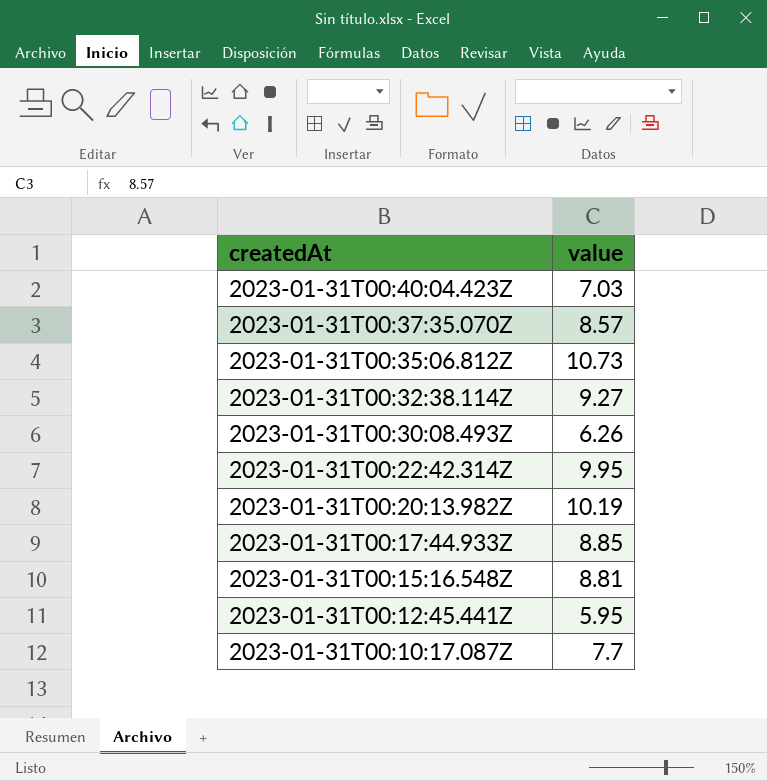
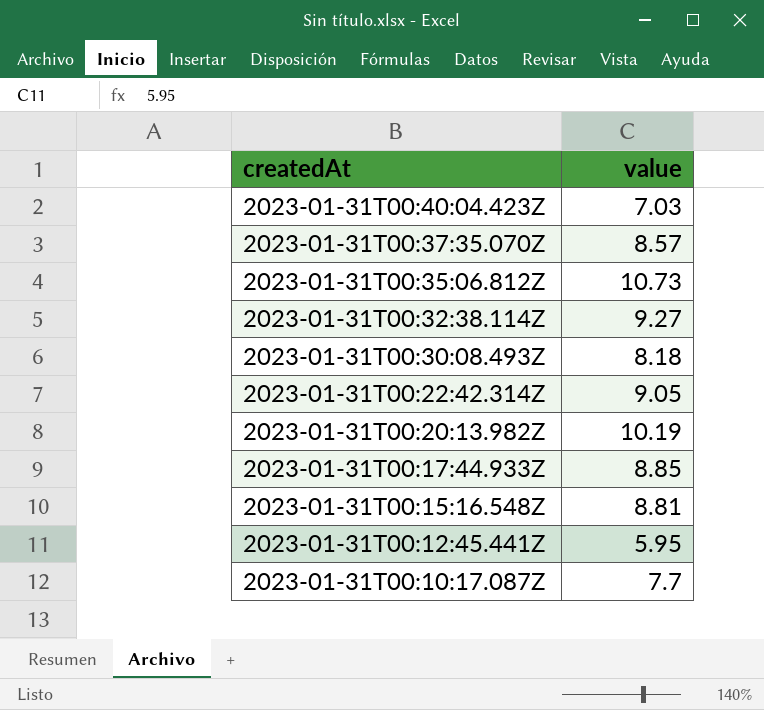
2023-01-31T00:30:08.493Z | value: 6.26 -> 8.18
2023-01-31T00:22:42.314Z | value: 9.95 -> 9.05

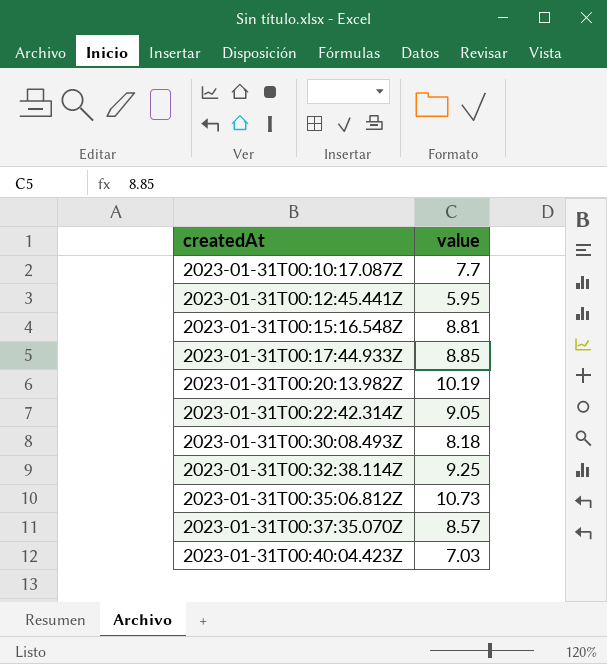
row order: createdAt descending -> createdAt ascending
2023-01-31T00:32:38.114Z | value: 9.27 -> 9.25

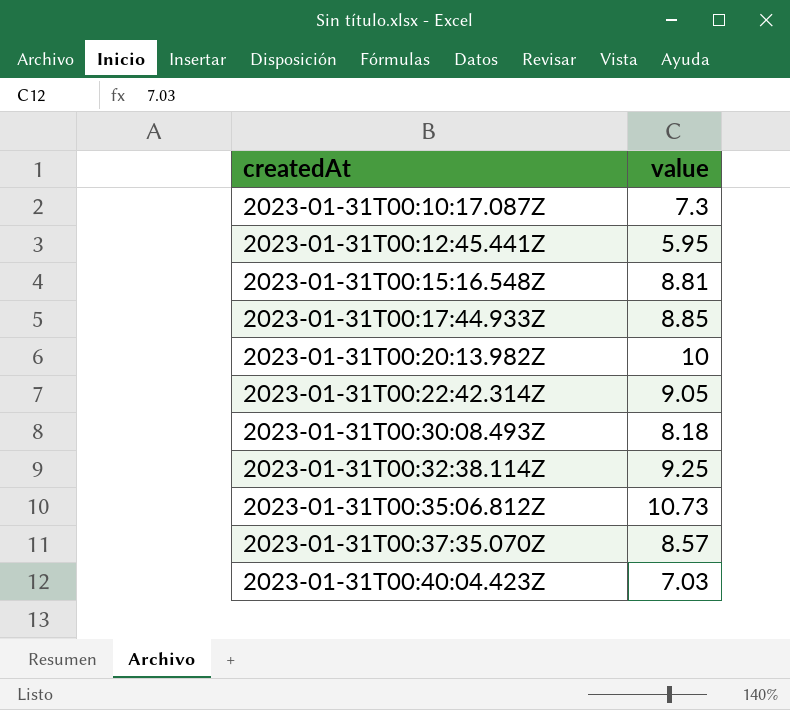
2023-01-31T00:10:17.087Z | value: 7.7 -> 7.3
2023-01-31T00:20:13.982Z | value: 10.19 -> 10

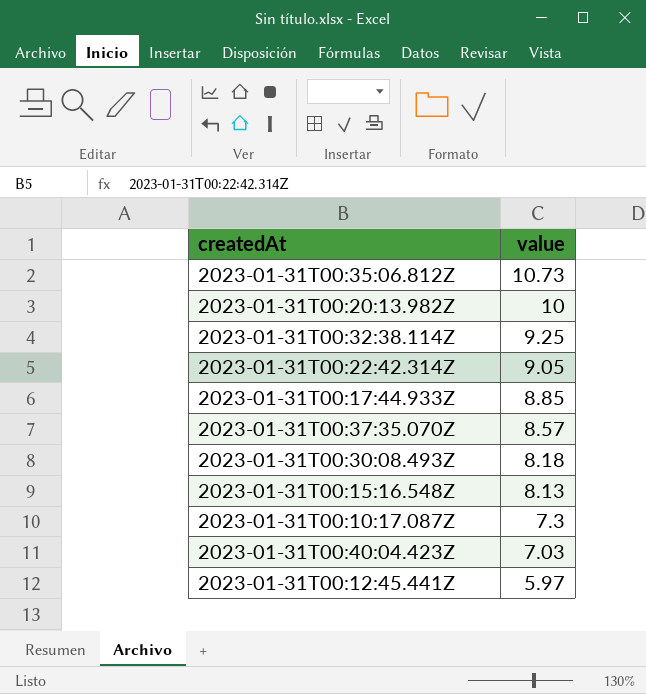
row order: createdAt ascending -> value descending
2023-01-31T00:15:16.548Z | value: 8.81 -> 8.13
2023-01-31T00:12:45.441Z | value: 5.95 -> 5.97

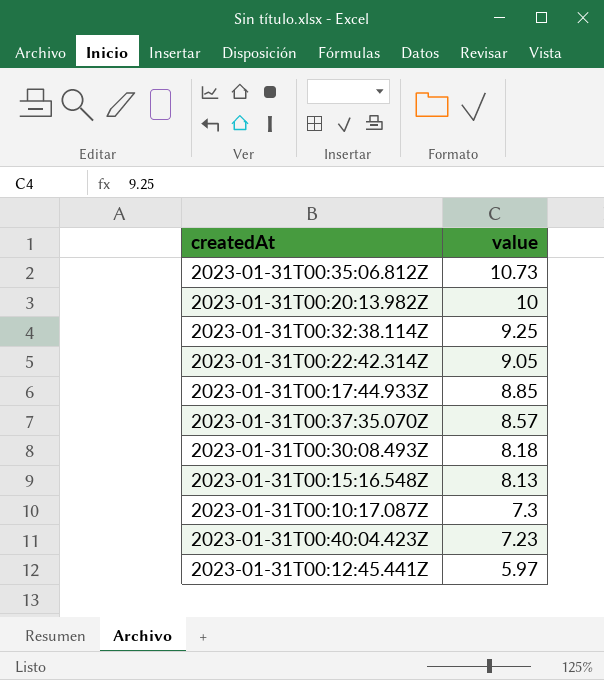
2023-01-31T00:40:04.423Z | value: 7.03 -> 7.23

